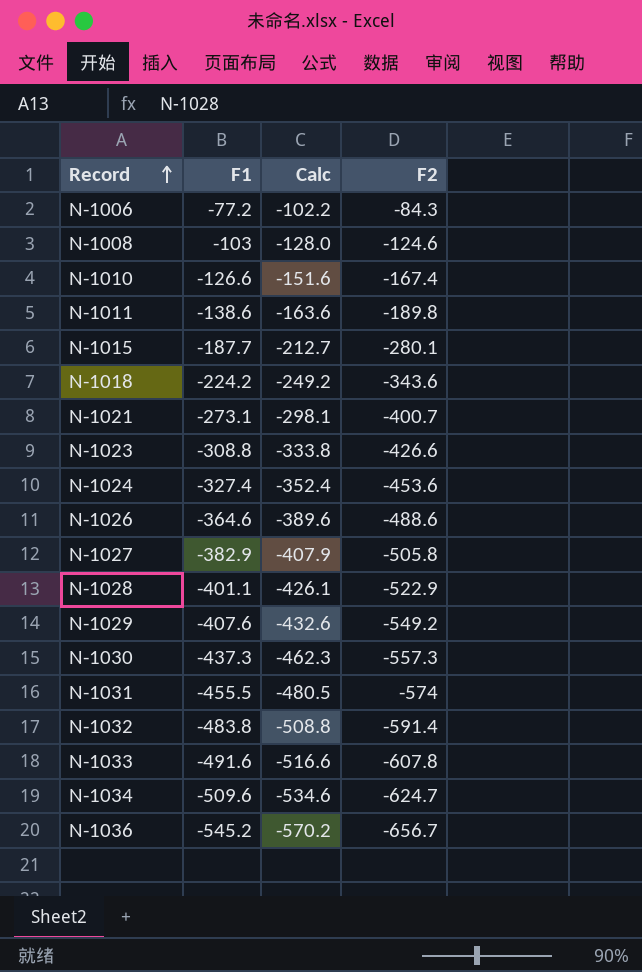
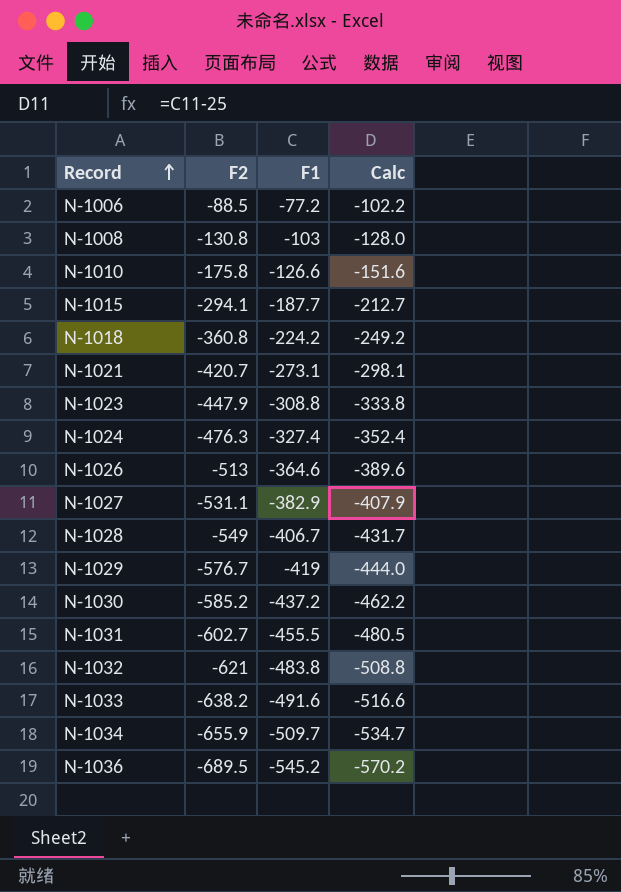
column F2 | position: 4 -> 2
row N-1011: -138.6 | -163.6 | -189.8 -> none
N-1006 | F2: -84.3 -> -88.5
N-1008 | F2: -124.6 -> -130.8
N-1010 | F2: -167.4 -> -175.8
N-1015 | F2: -280.1 -> -294.1
N-1018 | F2: -343.6 -> -360.8
N-1021 | F2: -400.7 -> -420.7
N-1023 | F2: -426.6 -> -447.9
N-1024 | F2: -453.6 -> -476.3
N-1026 | F2: -488.6 -> -513
N-1027 | F2: -505.8 -> -531.1
N-1028 | F2: -522.9 -> -549
N-1028 | F1: -401.1 -> -406.7
N-1028 | Calc: -426.1 -> -431.7
N-1029 | F2: -549.2 -> -576.7
N-1029 | F1: -407.6 -> -419
N-1029 | Calc: -432.6 -> -444.0
N-1030 | F2: -557.3 -> -585.2
N-1030 | F1: -437.3 -> -437.2
N-1030 | Calc: -462.3 -> -462.2
N-1031 | F2: -574 -> -602.7
N-1032 | F2: -591.4 -> -621
N-1033 | F2: -607.8 -> -638.2
N-1034 | F2: -624.7 -> -655.9
N-1034 | F1: -509.6 -> -509.7
N-1034 | Calc: -534.6 -> -534.7
N-1036 | F2: -656.7 -> -689.5

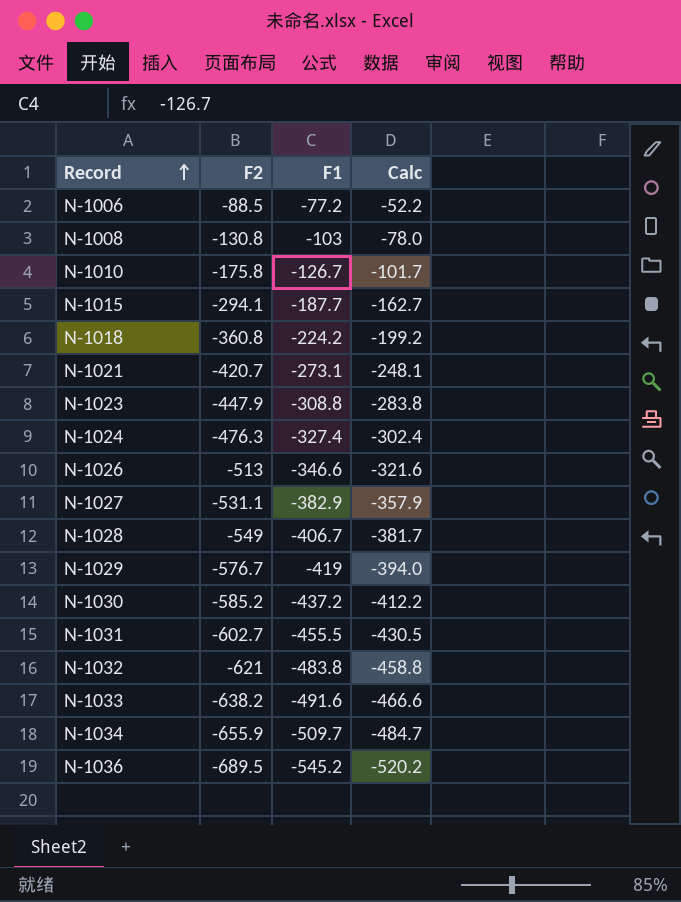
column Calc | formula: [F1] - 25 -> [F1] + 25
N-1010 | F1: -126.6 -> -126.7
N-1026 | F1: -364.6 -> -346.6

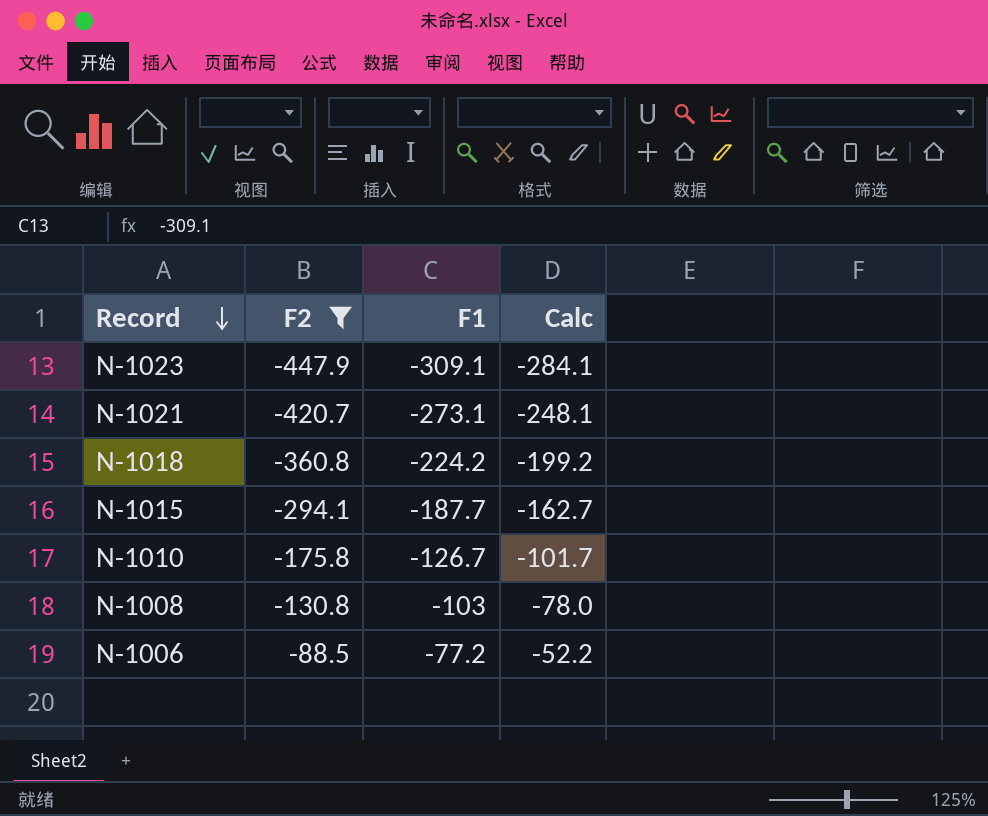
filter: none -> F2 >= -447.9
row order: Record ascending -> Record descending
N-1023 | F1: -308.8 -> -309.1
N-1023 | Calc: -283.8 -> -284.1

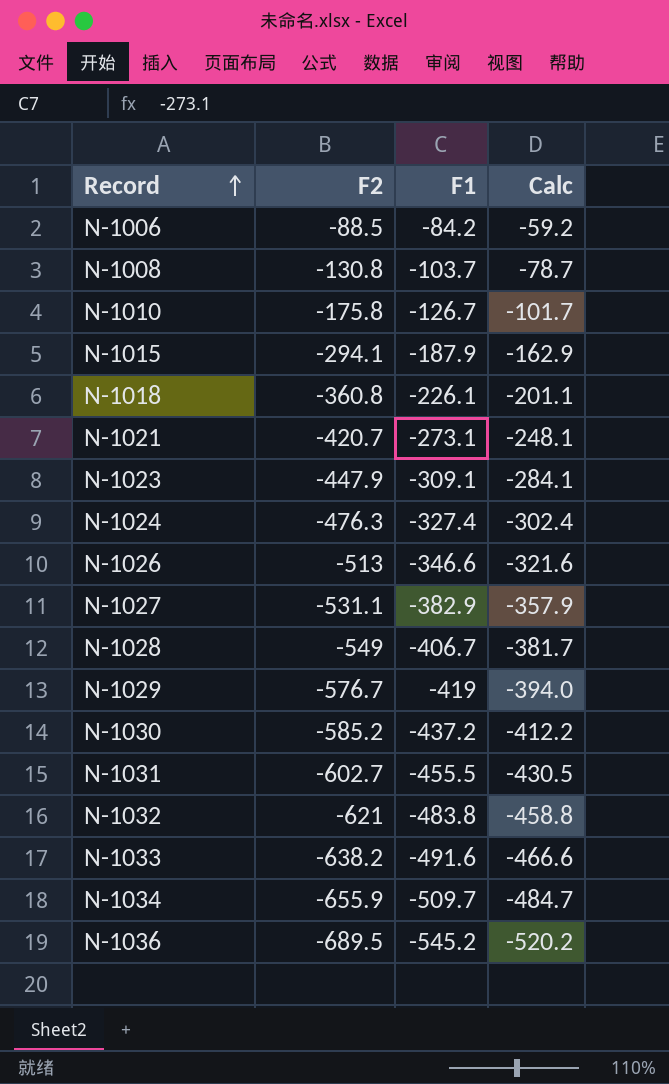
filter: F2 >= -447.9 -> none
row order: Record descending -> Record ascending
N-1006 | F1: -77.2 -> -84.2
N-1006 | Calc: -52.2 -> -59.2
N-1008 | F1: -103 -> -103.7
N-1008 | Calc: -78.0 -> -78.7
N-1015 | F1: -187.7 -> -187.9
N-1015 | Calc: -162.7 -> -162.9
N-1018 | F1: -224.2 -> -226.1
N-1018 | Calc: -199.2 -> -201.1

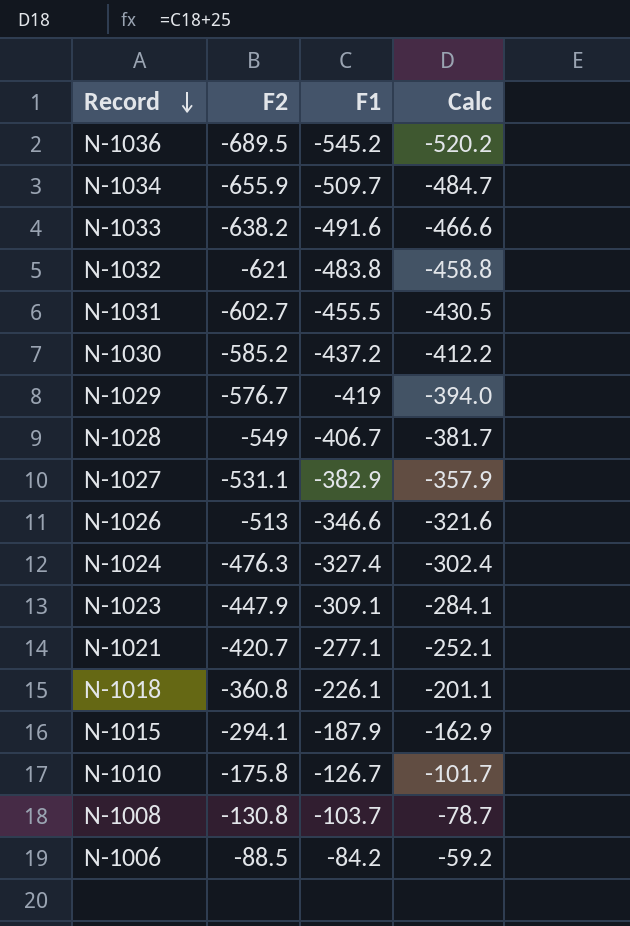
row order: Record ascending -> Record descending
N-1021 | F1: -273.1 -> -277.1
N-1021 | Calc: -248.1 -> -252.1

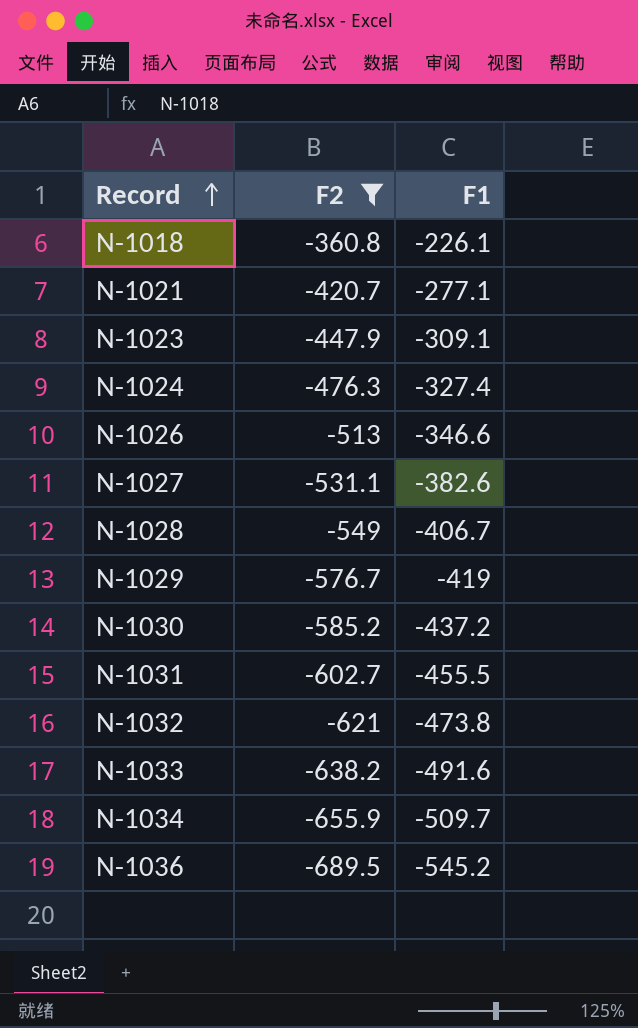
filter: none -> F2 <= -360.8
row order: Record descending -> Record ascending
column Calc | formula: [F1] + 25 -> none
N-1027 | F1: -382.9 -> -382.6
N-1032 | F1: -483.8 -> -473.8

